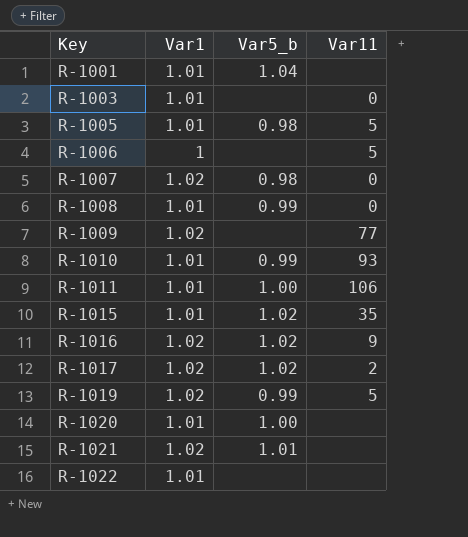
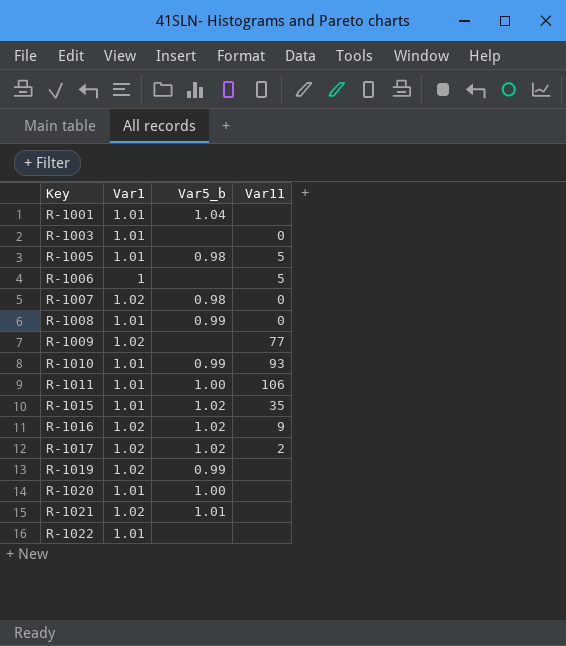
R-1019 | Var11: 5 -> none

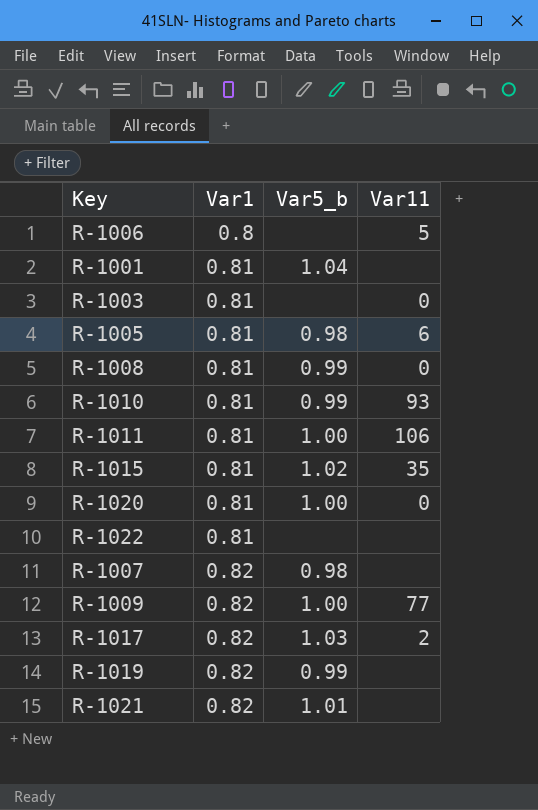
row order: Key ascending -> Var1 ascending
row R-1016: 1.02 | 1.02 | 9 -> none
R-1006 | Var1: 1 -> 0.8
R-1001 | Var1: 1.01 -> 0.81
R-1003 | Var1: 1.01 -> 0.81
R-1005 | Var1: 1.01 -> 0.81
R-1005 | Var11: 5 -> 6
R-1008 | Var1: 1.01 -> 0.81
R-1010 | Var1: 1.01 -> 0.81
R-1011 | Var1: 1.01 -> 0.81
R-1015 | Var1: 1.01 -> 0.81
R-1020 | Var1: 1.01 -> 0.81
R-1020 | Var11: none -> 0
R-1022 | Var1: 1.01 -> 0.81
R-1007 | Var1: 1.02 -> 0.82
R-1007 | Var11: 0 -> none
R-1009 | Var1: 1.02 -> 0.82
R-1009 | Var5_b: none -> 1.00
R-1017 | Var1: 1.02 -> 0.82
R-1017 | Var5_b: 1.02 -> 1.03
R-1019 | Var1: 1.02 -> 0.82
R-1021 | Var1: 1.02 -> 0.82

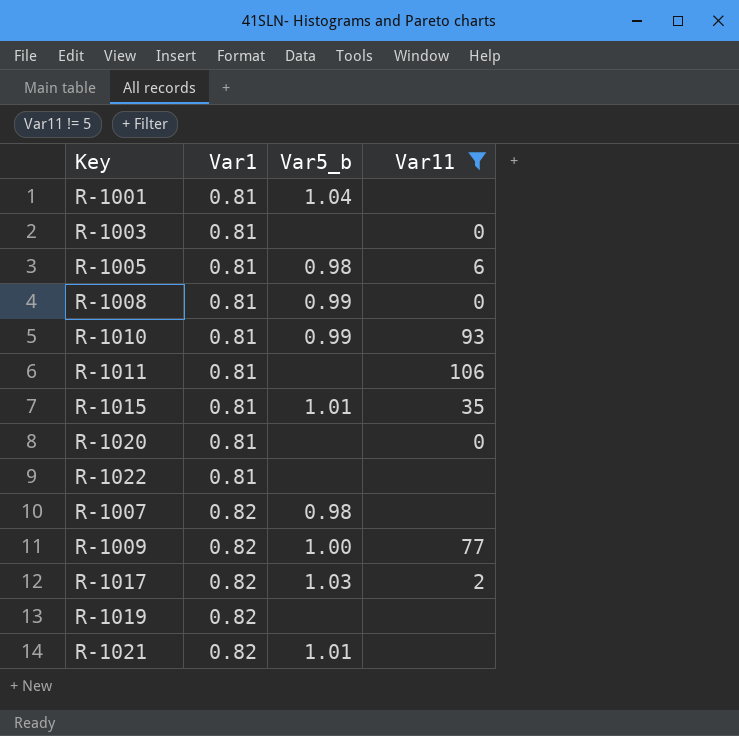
filter: none -> Var11 != 5
R-1011 | Var5_b: 1.00 -> none
R-1015 | Var5_b: 1.02 -> 1.01
R-1020 | Var5_b: 1.00 -> none
R-1019 | Var5_b: 0.99 -> none

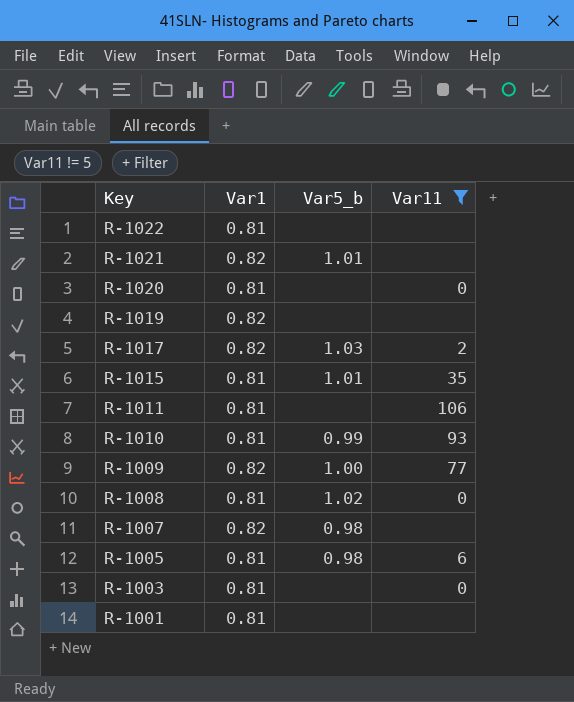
row order: Var1 ascending -> Key descending
R-1008 | Var5_b: 0.99 -> 1.02
R-1001 | Var5_b: 1.04 -> none

